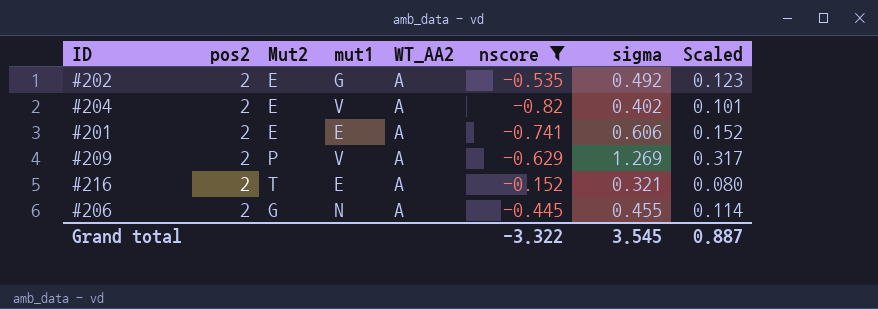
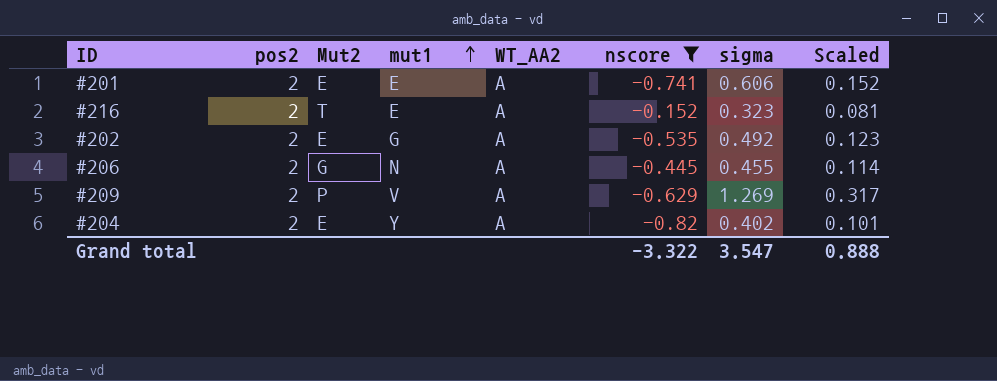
row order: none -> mut1 ascending
#216 | sigma: 0.321 -> 0.323
#216 | Scaled: 0.080 -> 0.081
#204 | mut1: V -> Y
Grand total | sigma: 3.545 -> 3.547
Grand total | Scaled: 0.887 -> 0.888

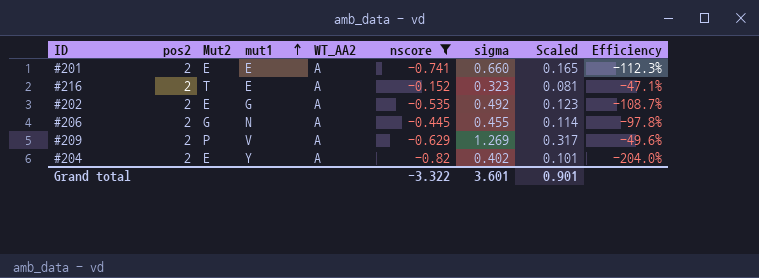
column Efficiency | formula: none -> [nscore] / [sigma]
#201 | sigma: 0.606 -> 0.660
#201 | Scaled: 0.152 -> 0.165
Grand total | sigma: 3.547 -> 3.601
Grand total | Scaled: 0.888 -> 0.901

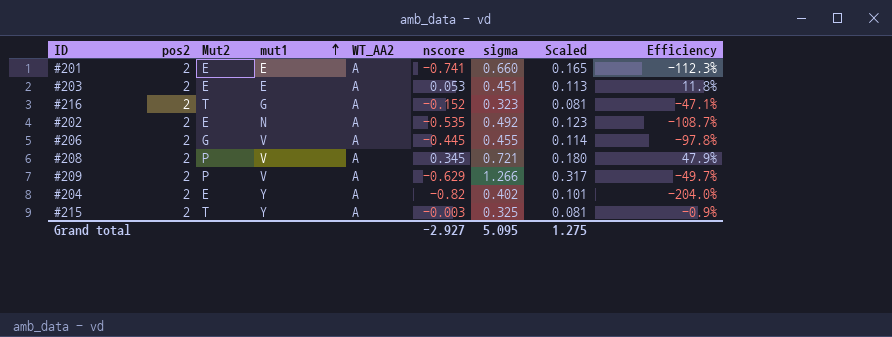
filter: nscore <= -0.152 -> none
#216 | mut1: E -> G
#202 | mut1: G -> N
#206 | mut1: N -> V
#209 | sigma: 1.269 -> 1.266
#209 | Efficiency: -49.6% -> -49.7%
Grand total | nscore: -3.322 -> -2.927
Grand total | sigma: 3.601 -> 5.095
Grand total | Scaled: 0.901 -> 1.275

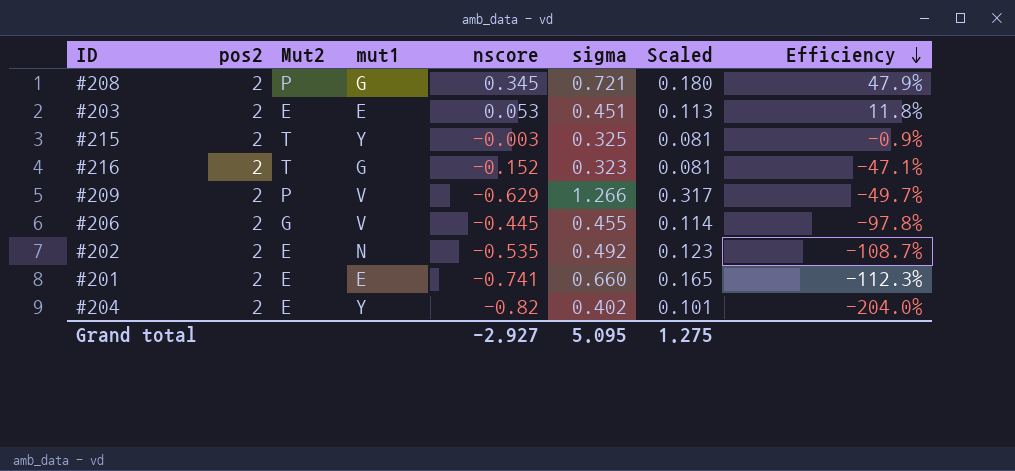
row order: mut1 ascending -> Efficiency descending
column WT_AA2 | position: 5 -> none
#208 | mut1: V -> G

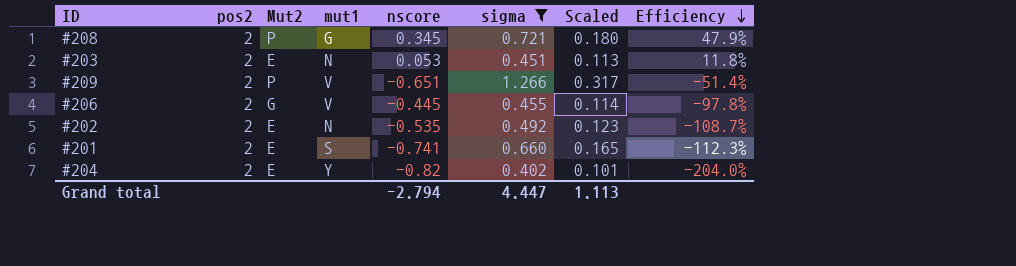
filter: none -> sigma >= 0.402
#203 | mut1: E -> N
#209 | nscore: -0.629 -> -0.651
#209 | Efficiency: -49.7% -> -51.4%
#201 | mut1: E -> S
Grand total | nscore: -2.927 -> -2.794
Grand total | sigma: 5.095 -> 4.447
Grand total | Scaled: 1.275 -> 1.113

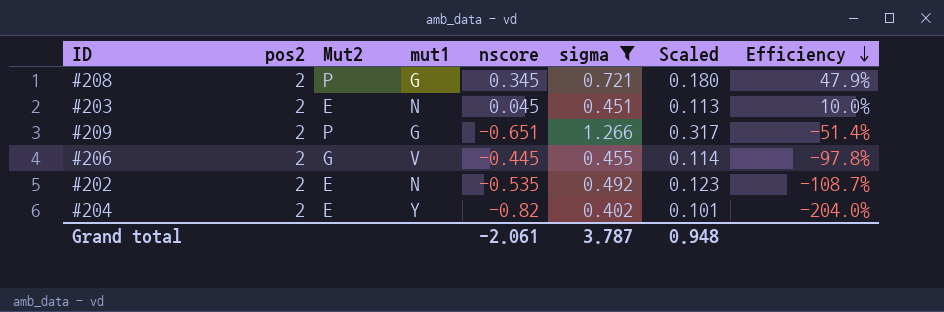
row #201: 2 | E | S | -0.741 | 0.660 | 0.165 | -112.3% -> none
#203 | nscore: 0.053 -> 0.045
#203 | Efficiency: 11.8% -> 10.0%
#209 | mut1: V -> G
Grand total | nscore: -2.794 -> -2.061
Grand total | sigma: 4.447 -> 3.787
Grand total | Scaled: 1.113 -> 0.948

